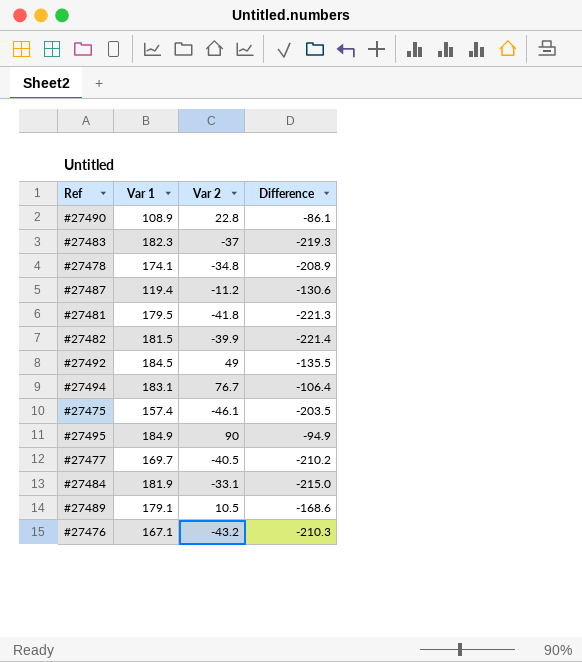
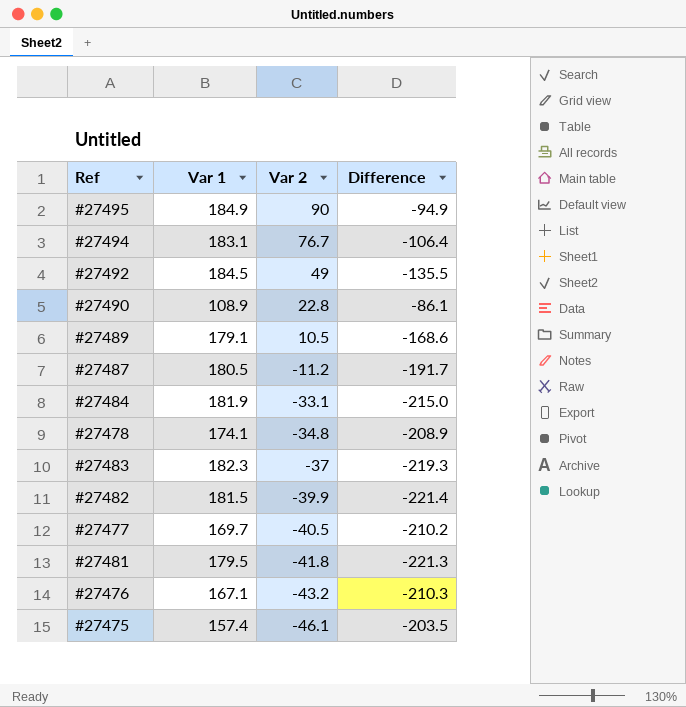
row order: none -> Var 2 descending
#27487 | Var 1: 119.4 -> 180.5
#27487 | Difference: -130.6 -> -191.7

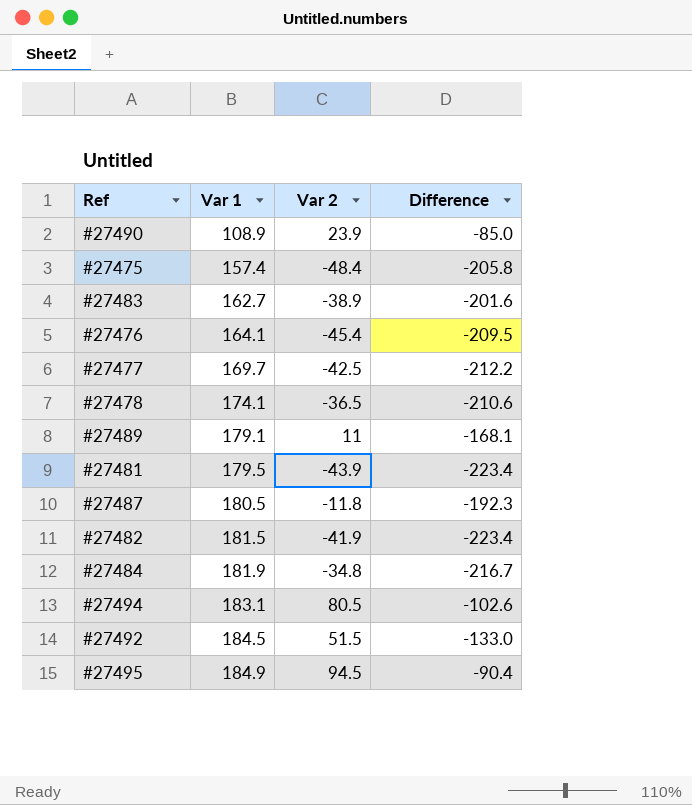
row order: Var 2 descending -> Var 1 ascending
#27490 | Var 2: 22.8 -> 23.9
#27490 | Difference: -86.1 -> -85.0
#27475 | Var 2: -46.1 -> -48.4
#27475 | Difference: -203.5 -> -205.8
#27483 | Var 1: 182.3 -> 162.7
#27483 | Var 2: -37 -> -38.9
#27483 | Difference: -219.3 -> -201.6
#27476 | Var 1: 167.1 -> 164.1
#27476 | Var 2: -43.2 -> -45.4
#27476 | Difference: -210.3 -> -209.5
#27477 | Var 2: -40.5 -> -42.5
#27477 | Difference: -210.2 -> -212.2
#27478 | Var 2: -34.8 -> -36.5
#27478 | Difference: -208.9 -> -210.6
#27489 | Var 2: 10.5 -> 11
#27489 | Difference: -168.6 -> -168.1
#27481 | Var 2: -41.8 -> -43.9
#27481 | Difference: -221.3 -> -223.4
#27487 | Var 2: -11.2 -> -11.8
#27487 | Difference: -191.7 -> -192.3
#27482 | Var 2: -39.9 -> -41.9
#27482 | Difference: -221.4 -> -223.4
#27484 | Var 2: -33.1 -> -34.8
#27484 | Difference: -215.0 -> -216.7
#27494 | Var 2: 76.7 -> 80.5
#27494 | Difference: -106.4 -> -102.6
#27492 | Var 2: 49 -> 51.5
#27492 | Difference: -135.5 -> -133.0
#27495 | Var 2: 90 -> 94.5
#27495 | Difference: -94.9 -> -90.4

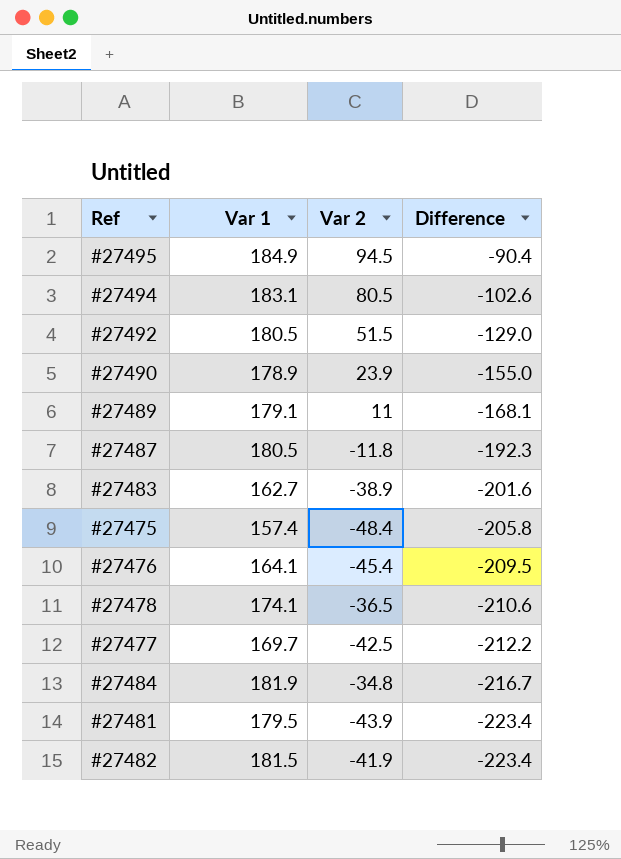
row order: Var 1 ascending -> Difference descending
#27492 | Var 1: 184.5 -> 180.5
#27492 | Difference: -133.0 -> -129.0
#27490 | Var 1: 108.9 -> 178.9
#27490 | Difference: -85.0 -> -155.0

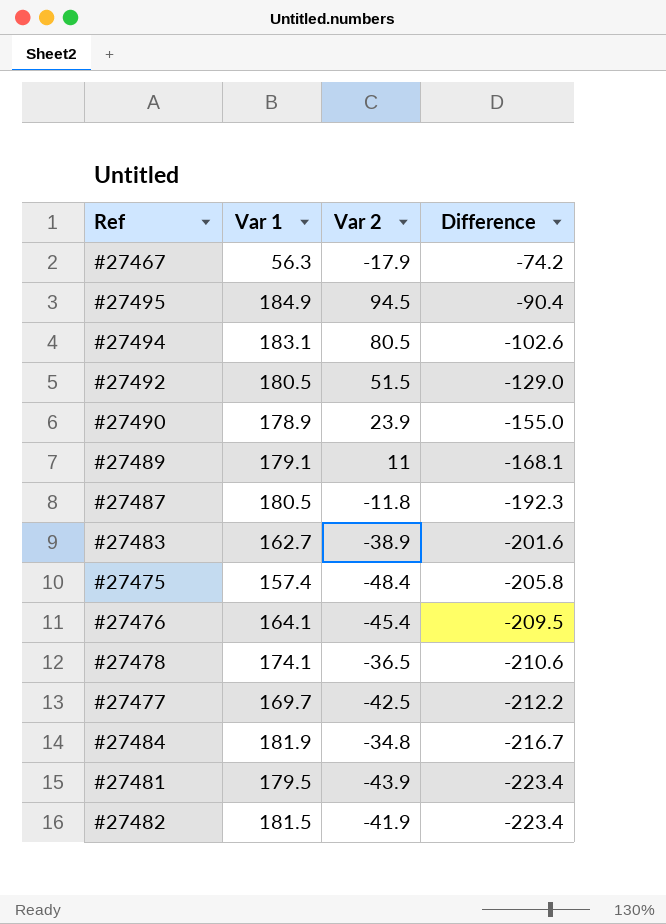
row #27467: none -> 56.3 | -17.9 | -74.2

